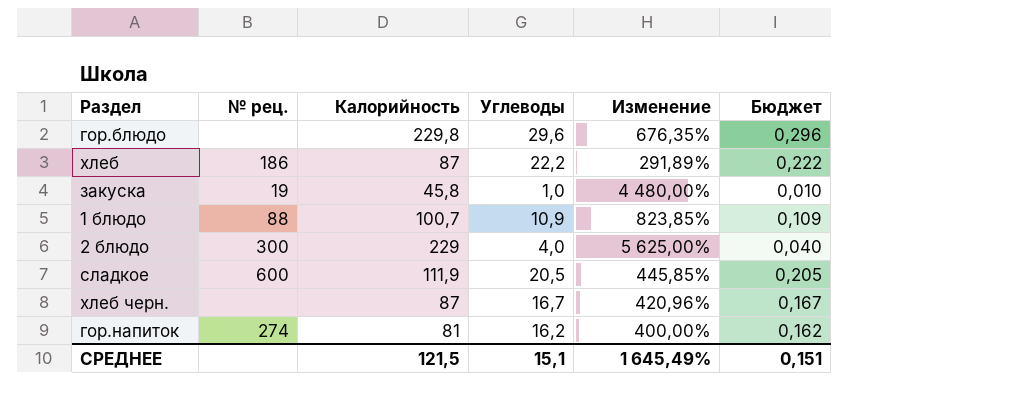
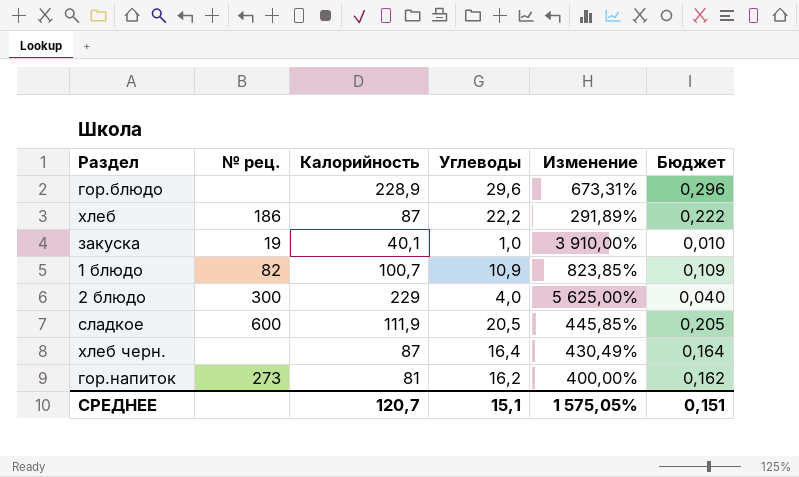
гор.блюдо | Калорийность: 229,8 -> 228,9
гор.блюдо | Изменение: 676,35% -> 673,31%
закуска | Калорийность: 45,8 -> 40,1
закуска | Изменение: 4 480,00% -> 3 910,00%
1 блюдо | № рец.: 88 -> 82
хлеб черн. | Углеводы: 16,7 -> 16,4
хлеб черн. | Изменение: 420,96% -> 430,49%
хлеб черн. | Бюджет: 0,167 -> 0,164
гор.напиток | № рец.: 274 -> 273
СРЕДНЕЕ | Калорийность: 121,5 -> 120,7
СРЕДНЕЕ | Изменение: 1 645,49% -> 1 575,05%

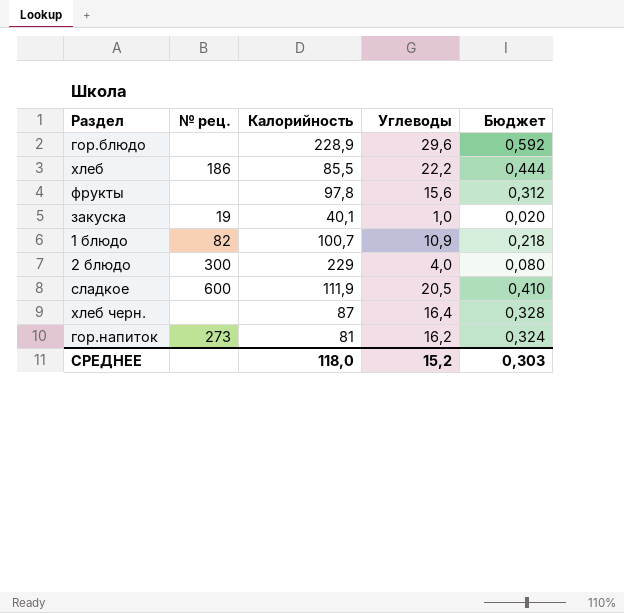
column Изменение | formula: ([Калорийность] - [Углеводы]) / [Углеводы] -> none
column Бюджет | formula: [Углеводы] * 0,01 -> [Углеводы] * 0,02
хлеб | Калорийность: 87 -> 85,5
row фрукты: none -> none | 97,8 | 15,6 | 0,312
СРЕДНЕЕ | Калорийность: 120,7 -> 118,0
СРЕДНЕЕ | Углеводы: 15,1 -> 15,2
СРЕДНЕЕ | Бюджет: 0,151 -> 0,303

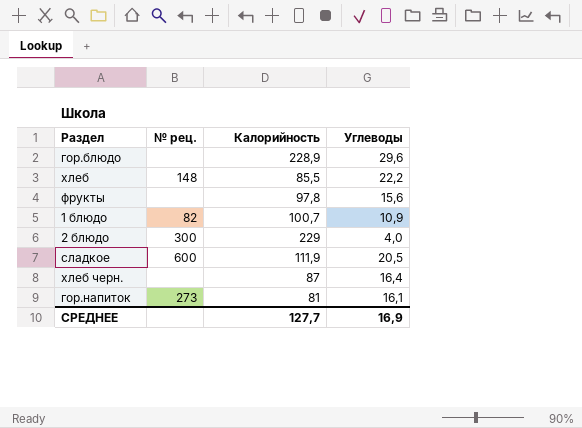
column Бюджет | formula: [Углеводы] * 0,02 -> none
row закуска: 19 | 40,1 | 1,0 | 0,020 -> none
хлеб | № рец.: 186 -> 148
гор.напиток | Углеводы: 16,2 -> 16,1
СРЕДНЕЕ | Калорийность: 118,0 -> 127,7
СРЕДНЕЕ | Углеводы: 15,2 -> 16,9

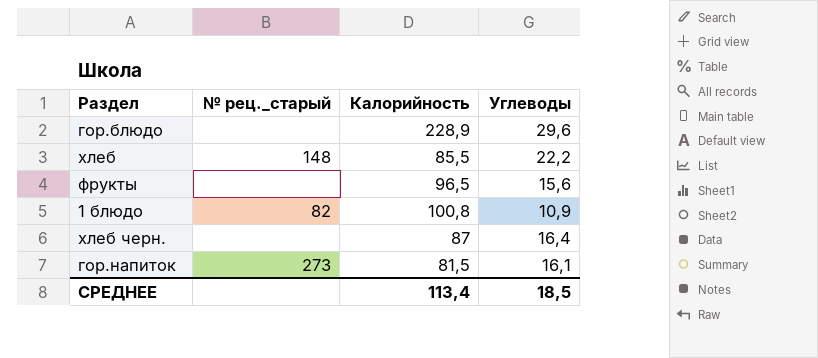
column name: № рец. -> № рец._старый
row 2 блюдо: 300 | 229 | 4,0 -> none
row сладкое: 600 | 111,9 | 20,5 -> none
фрукты | Калорийность: 97,8 -> 96,5
1 блюдо | Калорийность: 100,7 -> 100,8
гор.напиток | Калорийность: 81 -> 81,5
СРЕДНЕЕ | Калорийность: 127,7 -> 113,4
СРЕДНЕЕ | Углеводы: 16,9 -> 18,5

